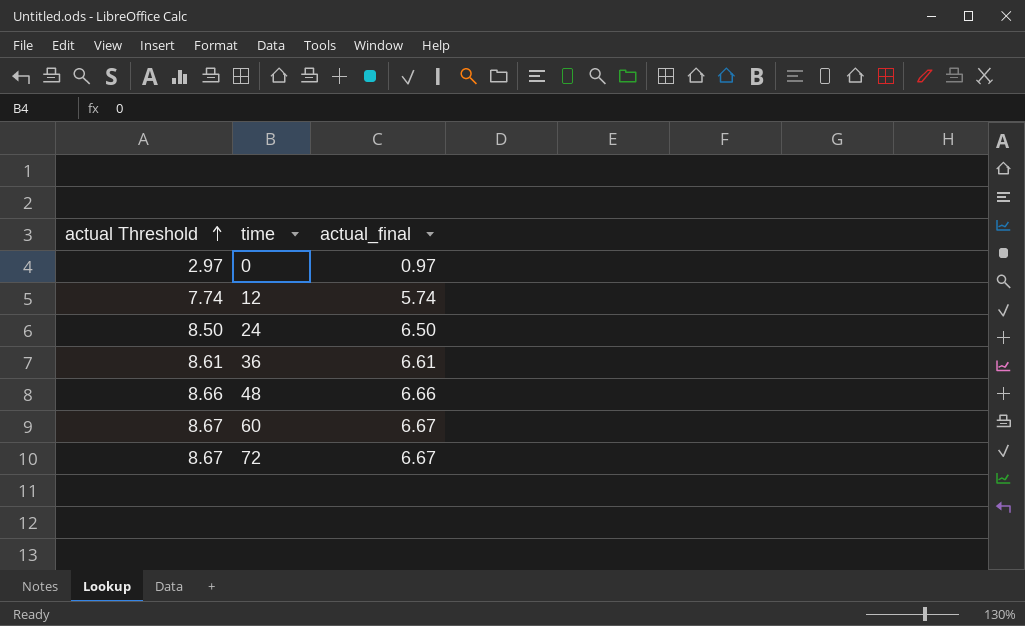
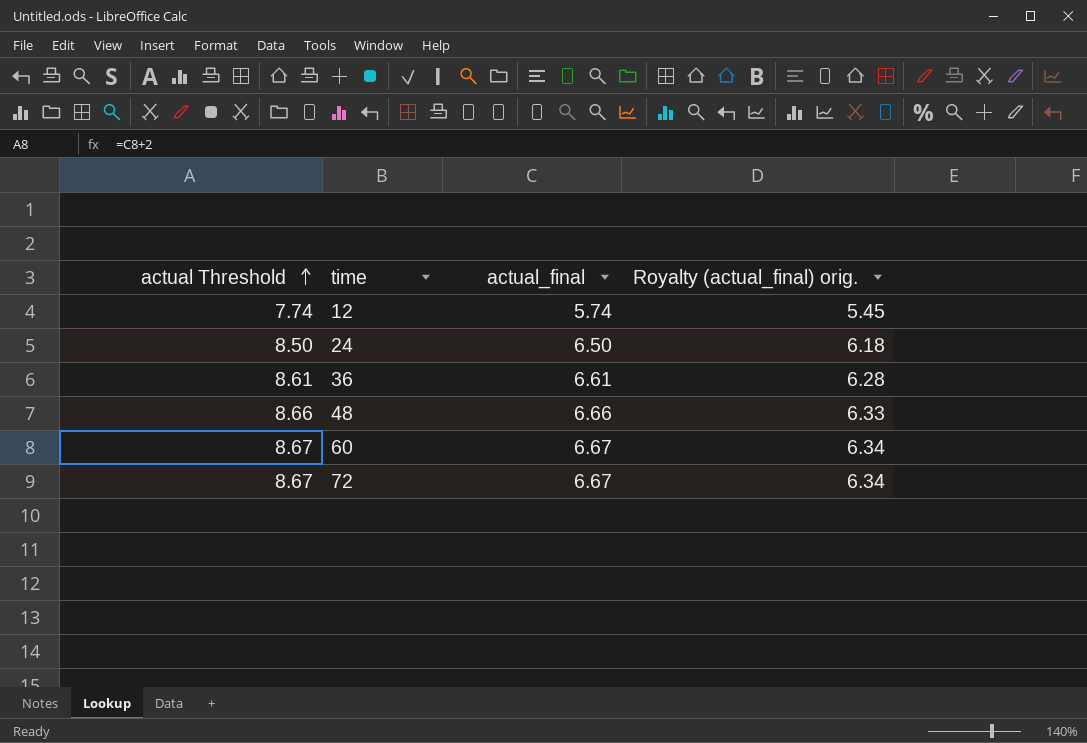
column Royalty (actual_final) orig. | formula: none -> [actual_final] * 0.95
row 0: 2.97 | 0.97 -> none

